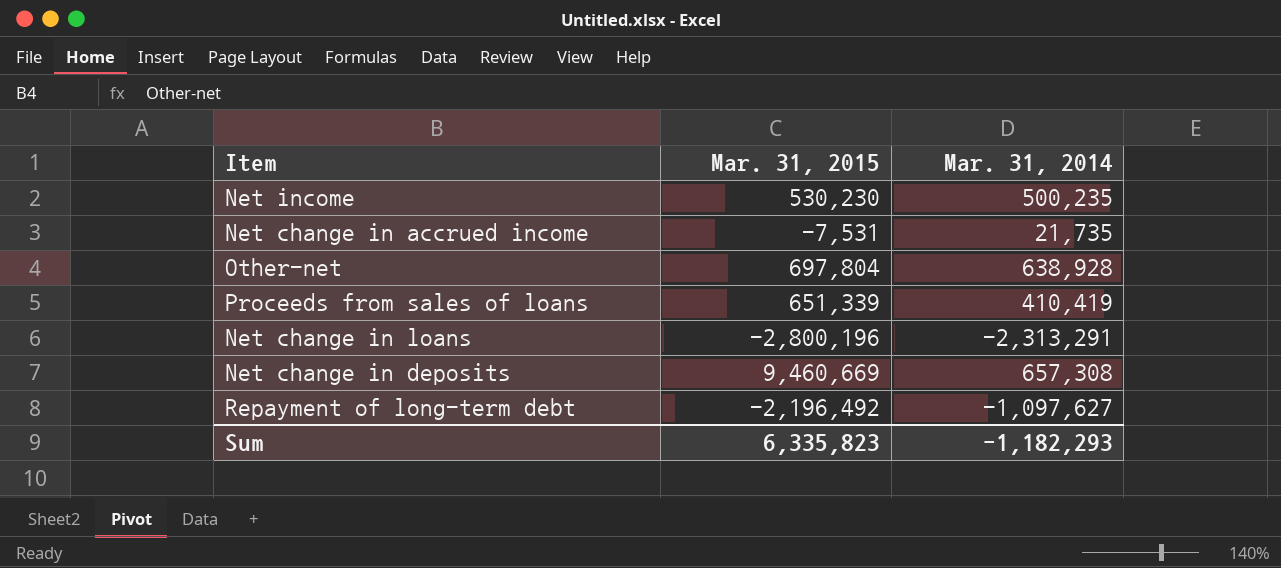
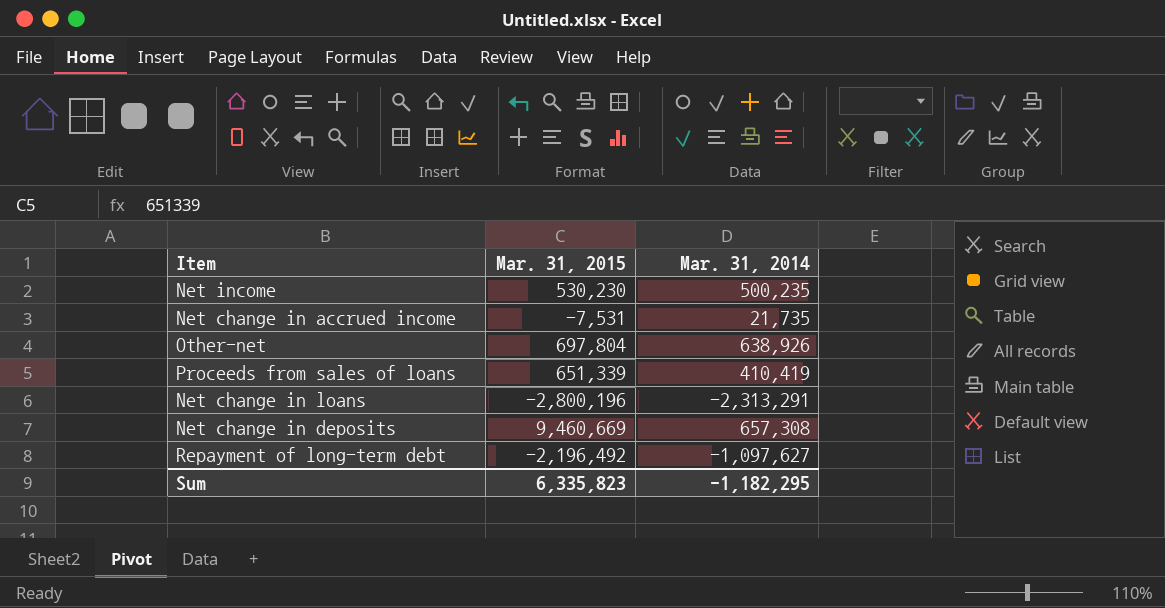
Other-net | Mar. 31, 2014: 638,928 -> 638,926
Sum | Mar. 31, 2014: -1,182,293 -> -1,182,295

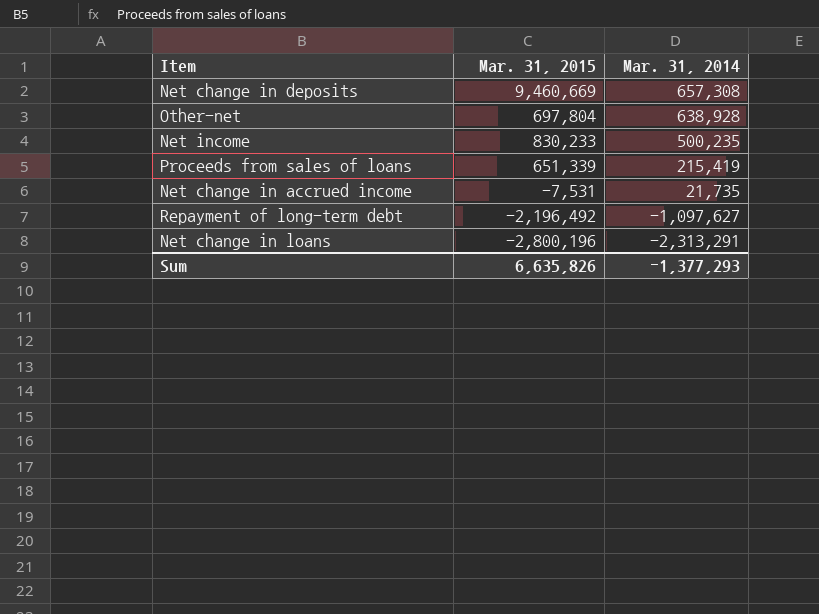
row order: none -> Mar. 31, 2014 descending
Other-net | Mar. 31, 2014: 638,926 -> 638,928
Net income | Mar. 31, 2015: 530,230 -> 830,233
Proceeds from sales of loans | Mar. 31, 2014: 410,419 -> 215,419
Sum | Mar. 31, 2015: 6,335,823 -> 6,635,826
Sum | Mar. 31, 2014: -1,182,295 -> -1,377,293

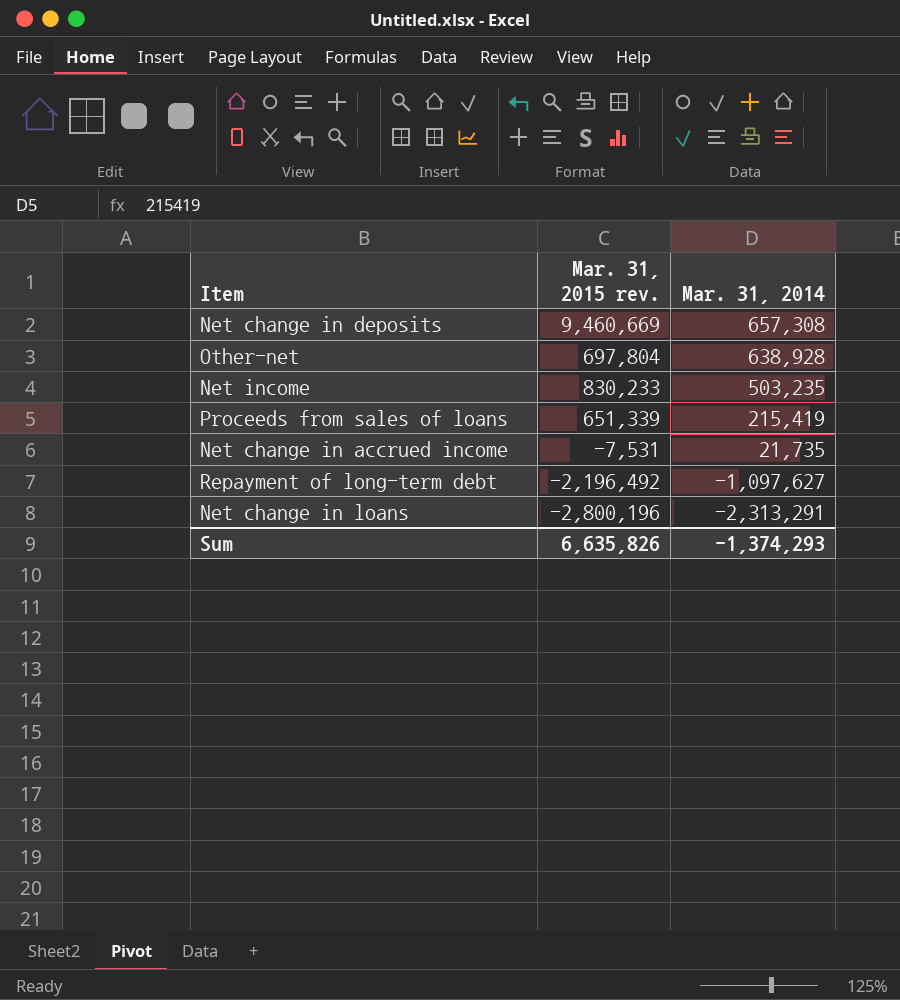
column name: Mar. 31, 2015 -> Mar. 31, 2015 rev.
Net income | Mar. 31, 2014: 500,235 -> 503,235
Sum | Mar. 31, 2014: -1,377,293 -> -1,374,293

